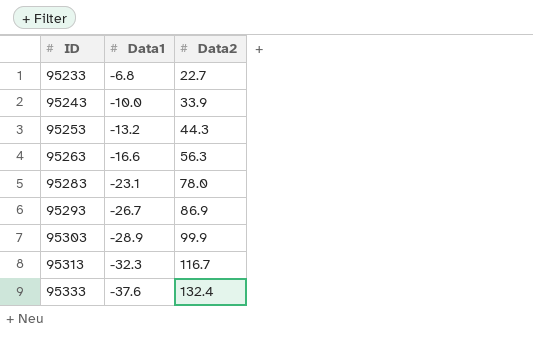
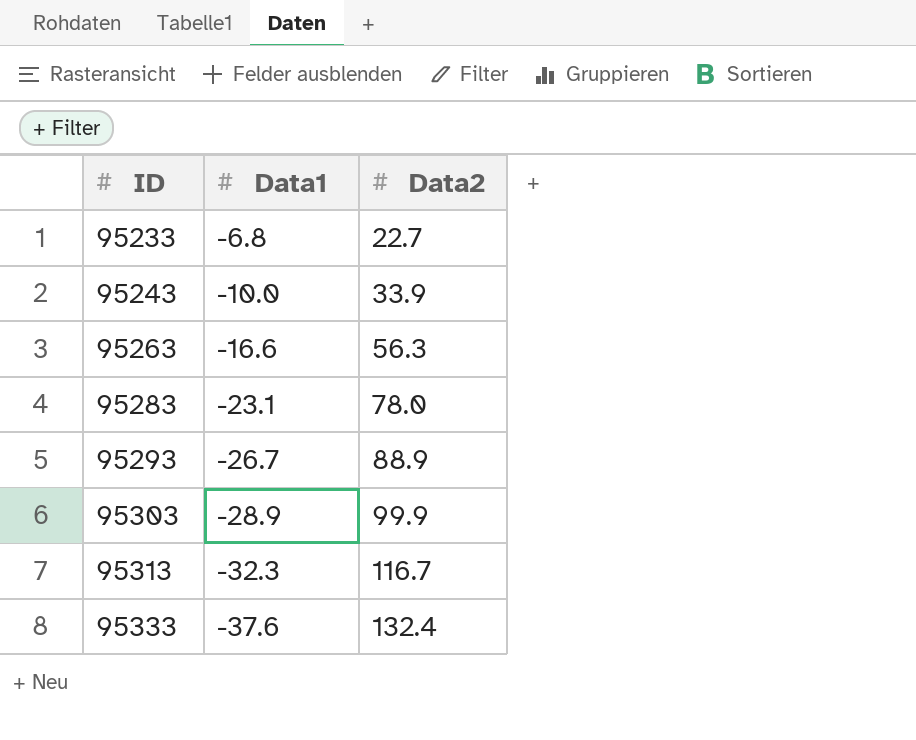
row 95253: -13.2 | 44.3 -> none
95293 | Data2: 86.9 -> 88.9

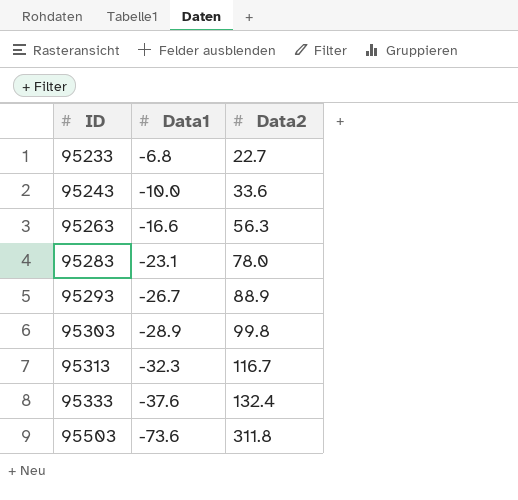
95243 | Data2: 33.9 -> 33.6
95303 | Data2: 99.9 -> 99.8
row 95503: none -> -73.6 | 311.8

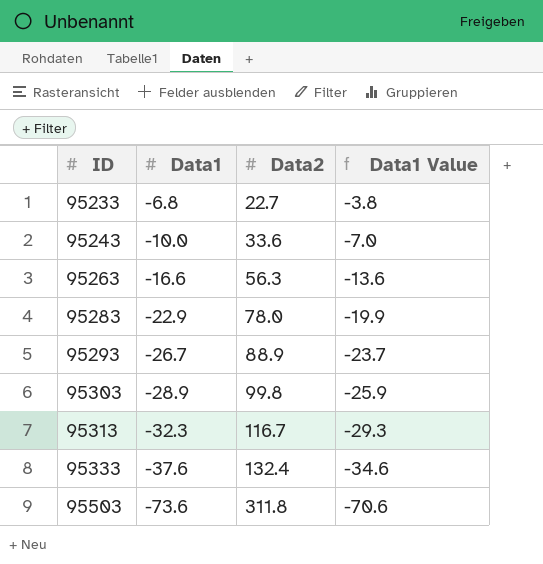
column Data1 Value | formula: none -> [Data1] + 3
95283 | Data1: -23.1 -> -22.9

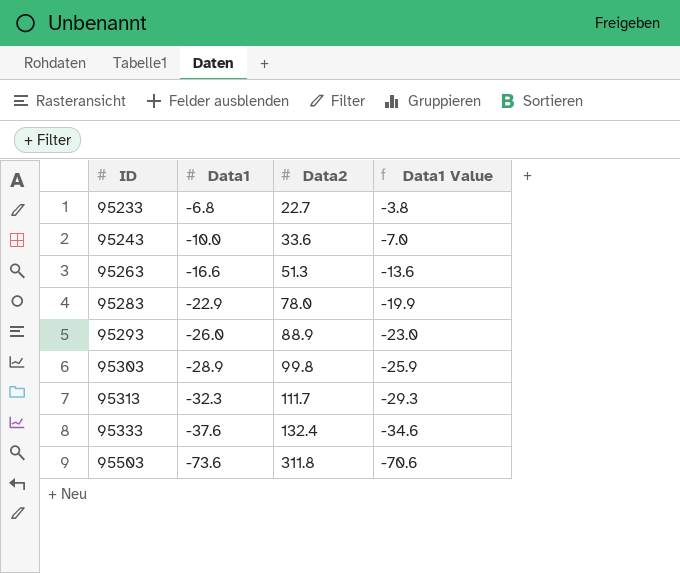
95263 | Data2: 56.3 -> 51.3
95293 | Data1: -26.7 -> -26.0
95293 | Data1 Value: -23.7 -> -23.0
95313 | Data2: 116.7 -> 111.7

